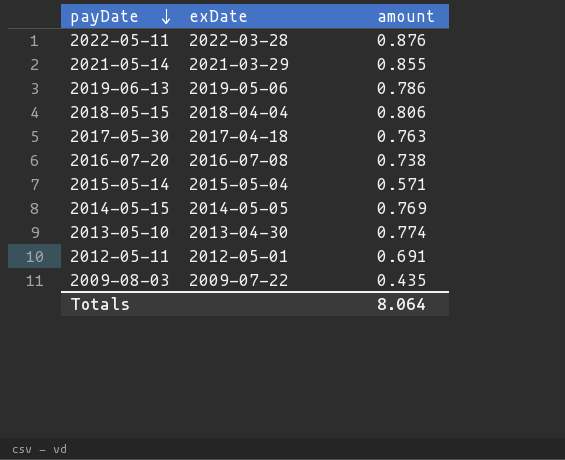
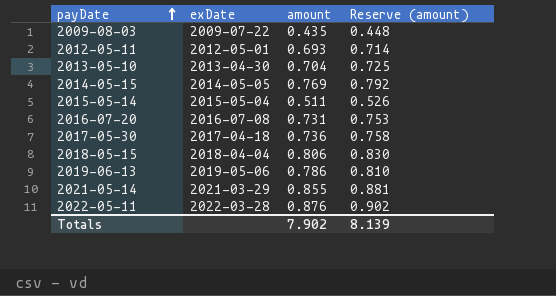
row order: payDate descending -> payDate ascending
column Reserve (amount) | formula: none -> [amount] * 1.03
2012-05-11 | amount: 0.691 -> 0.693
2013-05-10 | amount: 0.774 -> 0.704
2015-05-14 | amount: 0.571 -> 0.511
2016-07-20 | amount: 0.738 -> 0.731
2017-05-30 | amount: 0.763 -> 0.736
Totals | amount: 8.064 -> 7.902

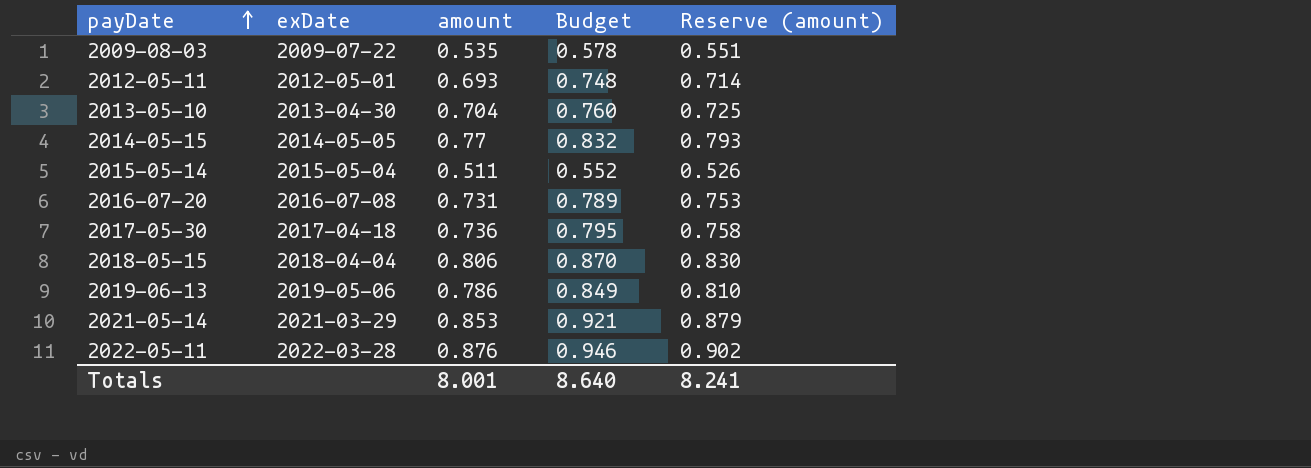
column Budget | formula: none -> [amount] * 1.08
2009-08-03 | amount: 0.435 -> 0.535
2009-08-03 | Reserve (amount): 0.448 -> 0.551
2014-05-15 | amount: 0.769 -> 0.77
2014-05-15 | Reserve (amount): 0.792 -> 0.793
2021-05-14 | amount: 0.855 -> 0.853
2021-05-14 | Reserve (amount): 0.881 -> 0.879
Totals | amount: 7.902 -> 8.001
Totals | Reserve (amount): 8.139 -> 8.241

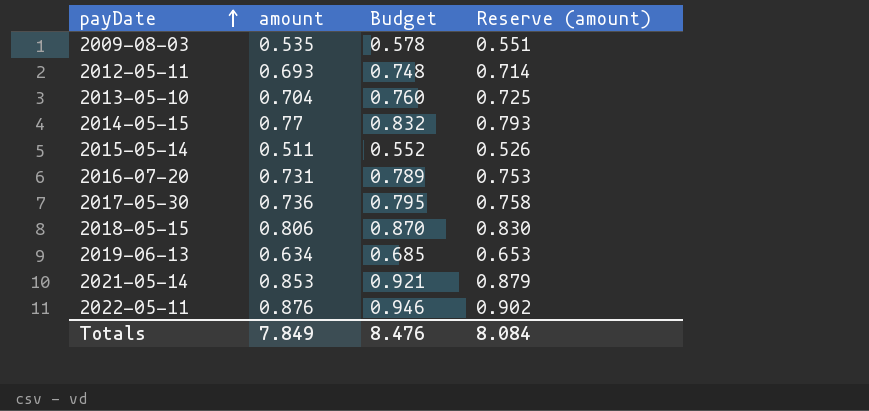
column exDate | position: 2 -> none
2019-06-13 | amount: 0.786 -> 0.634
2019-06-13 | Budget: 0.849 -> 0.685
2019-06-13 | Reserve (amount): 0.810 -> 0.653
Totals | amount: 8.001 -> 7.849
Totals | Budget: 8.640 -> 8.476
Totals | Reserve (amount): 8.241 -> 8.084

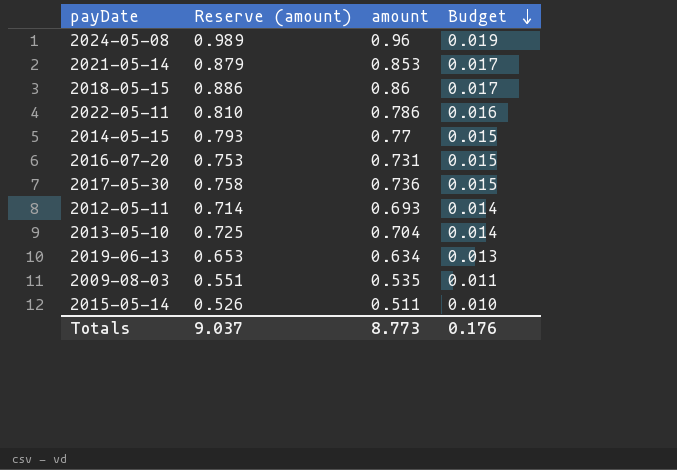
row order: payDate ascending -> Budget descending
column Reserve (amount) | position: 4 -> 2
column Budget | formula: [amount] * 1.08 -> [amount] * 0.02
row 2024-05-08: none -> 0.989 | 0.96 | 0.019
2018-05-15 | Reserve (amount): 0.830 -> 0.886
2018-05-15 | amount: 0.806 -> 0.86
2022-05-11 | Reserve (amount): 0.902 -> 0.810
2022-05-11 | amount: 0.876 -> 0.786
Totals | Reserve (amount): 8.084 -> 9.037
Totals | amount: 7.849 -> 8.773
Totals | Budget: 8.476 -> 0.176

